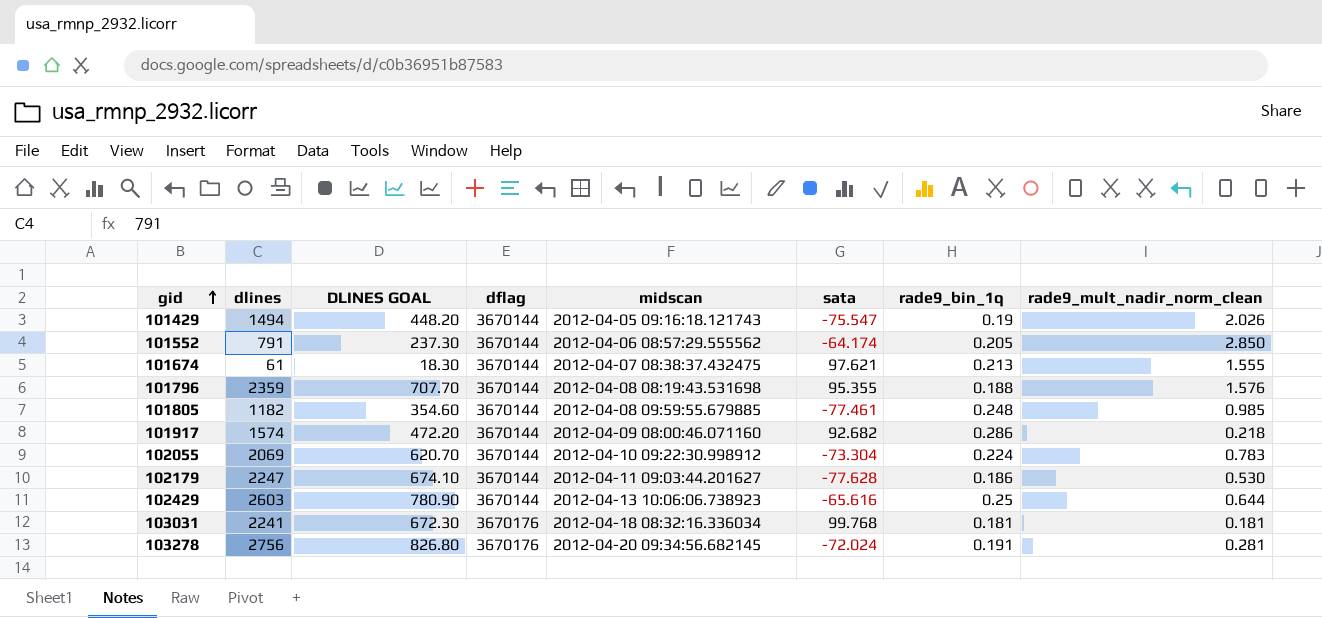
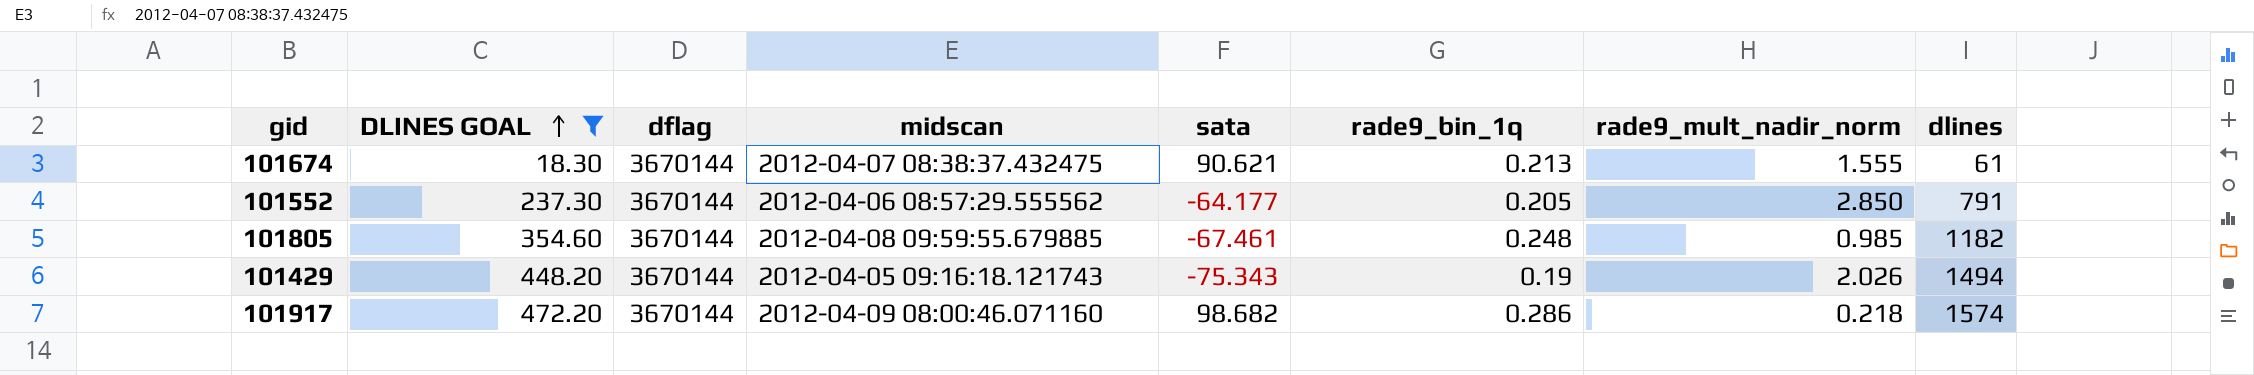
filter: none -> DLINES GOAL <= 472.20
row order: gid ascending -> DLINES GOAL ascending
column name: rade9_mult_nadir_norm_clean -> rade9_mult_nadir_norm
column dlines | position: 2 -> 8
101674 | sata: 97.621 -> 90.621
101552 | sata: -64.174 -> -64.177
101805 | sata: -77.461 -> -67.461
101429 | sata: -75.547 -> -75.343
101917 | sata: 92.682 -> 98.682

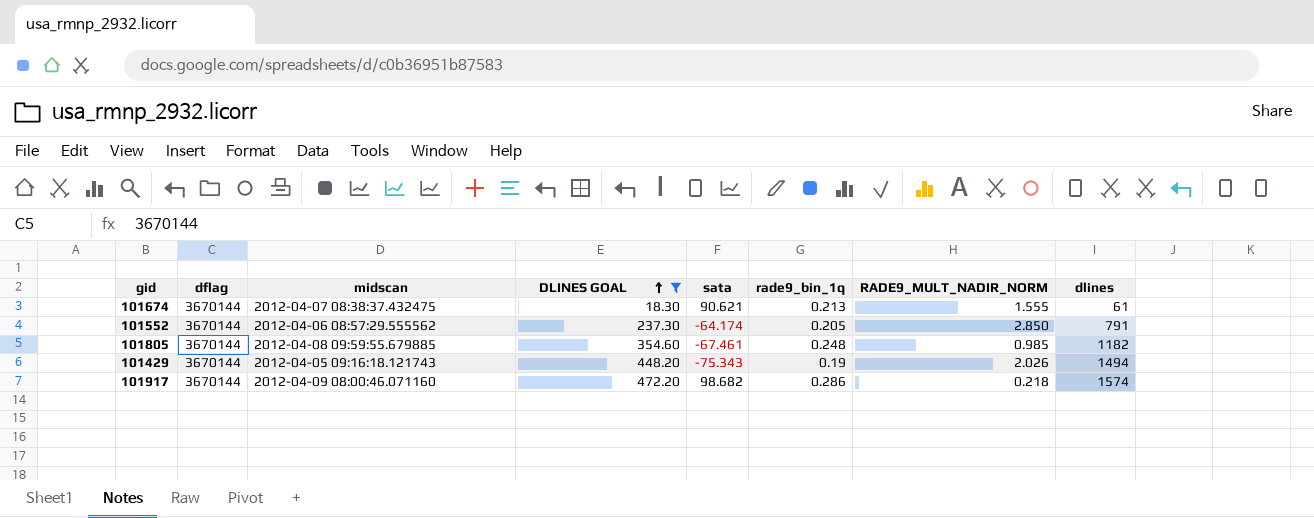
column DLINES GOAL | position: 2 -> 4
column name: rade9_mult_nadir_norm -> RADE9_MULT_NADIR_NORM
101552 | sata: -64.177 -> -64.174

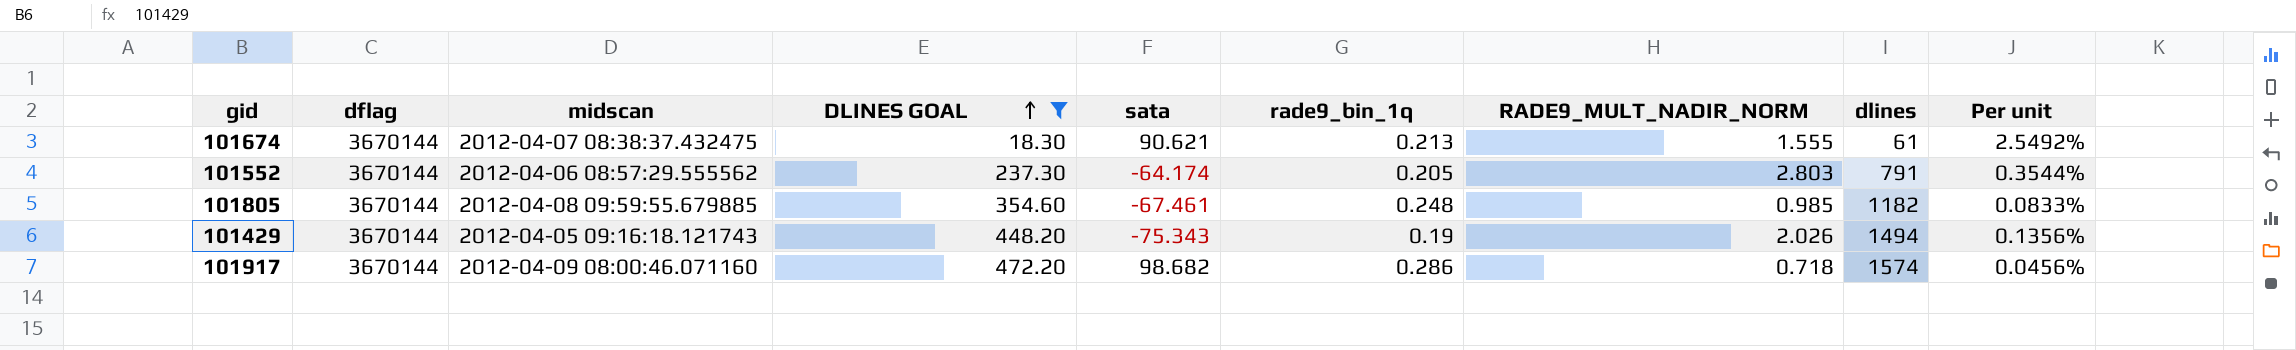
column Per unit | formula: none -> [RADE9_MULT_NADIR_NORM] / [dlines]
101552 | RADE9_MULT_NADIR_NORM: 2.850 -> 2.803
101917 | RADE9_MULT_NADIR_NORM: 0.218 -> 0.718

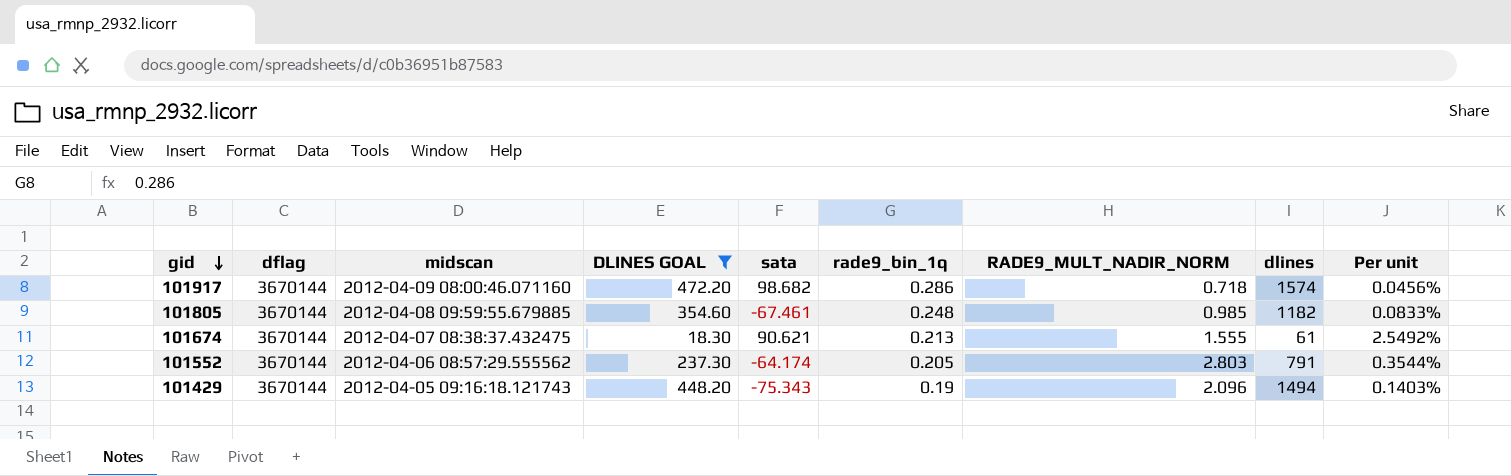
row order: DLINES GOAL ascending -> gid descending
101429 | RADE9_MULT_NADIR_NORM: 2.026 -> 2.096
101429 | Per unit: 0.1356% -> 0.1403%

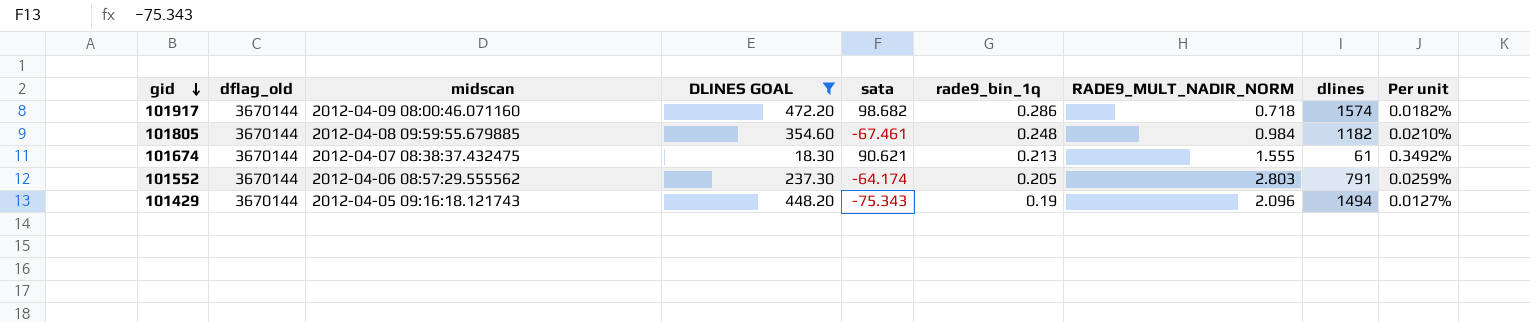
column name: dflag -> dflag_old
column Per unit | formula: [RADE9_MULT_NADIR_NORM] / [dlines] -> [rade9_bin_1q] / [dlines]
101805 | RADE9_MULT_NADIR_NORM: 0.985 -> 0.984

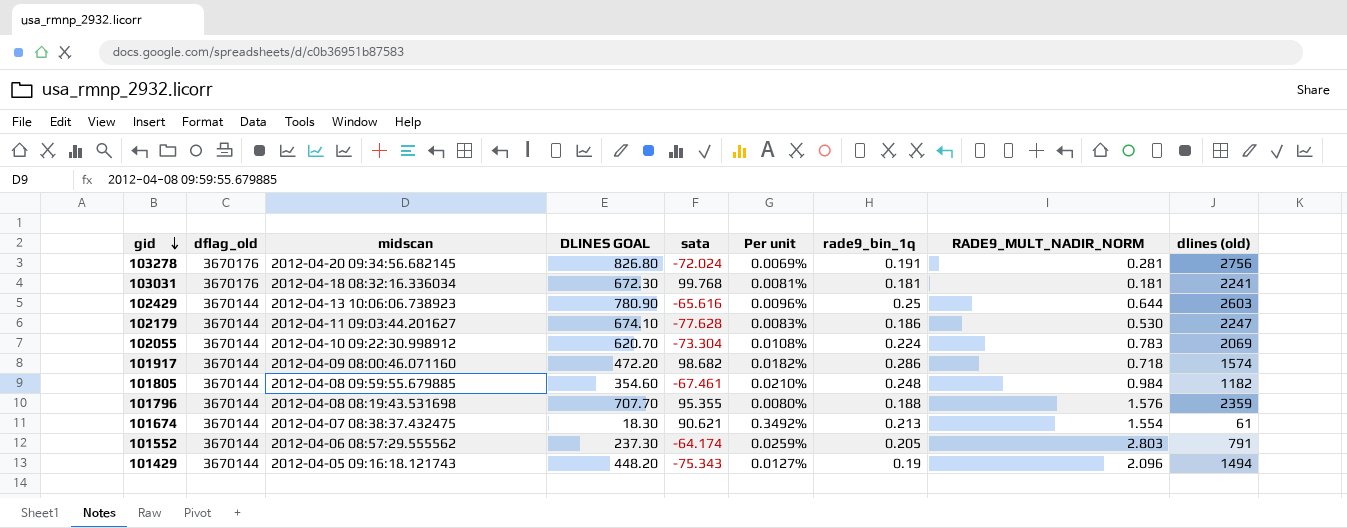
filter: DLINES GOAL <= 472.20 -> none
column Per unit | position: 9 -> 6
column name: dlines -> dlines (old)
101674 | RADE9_MULT_NADIR_NORM: 1.555 -> 1.554

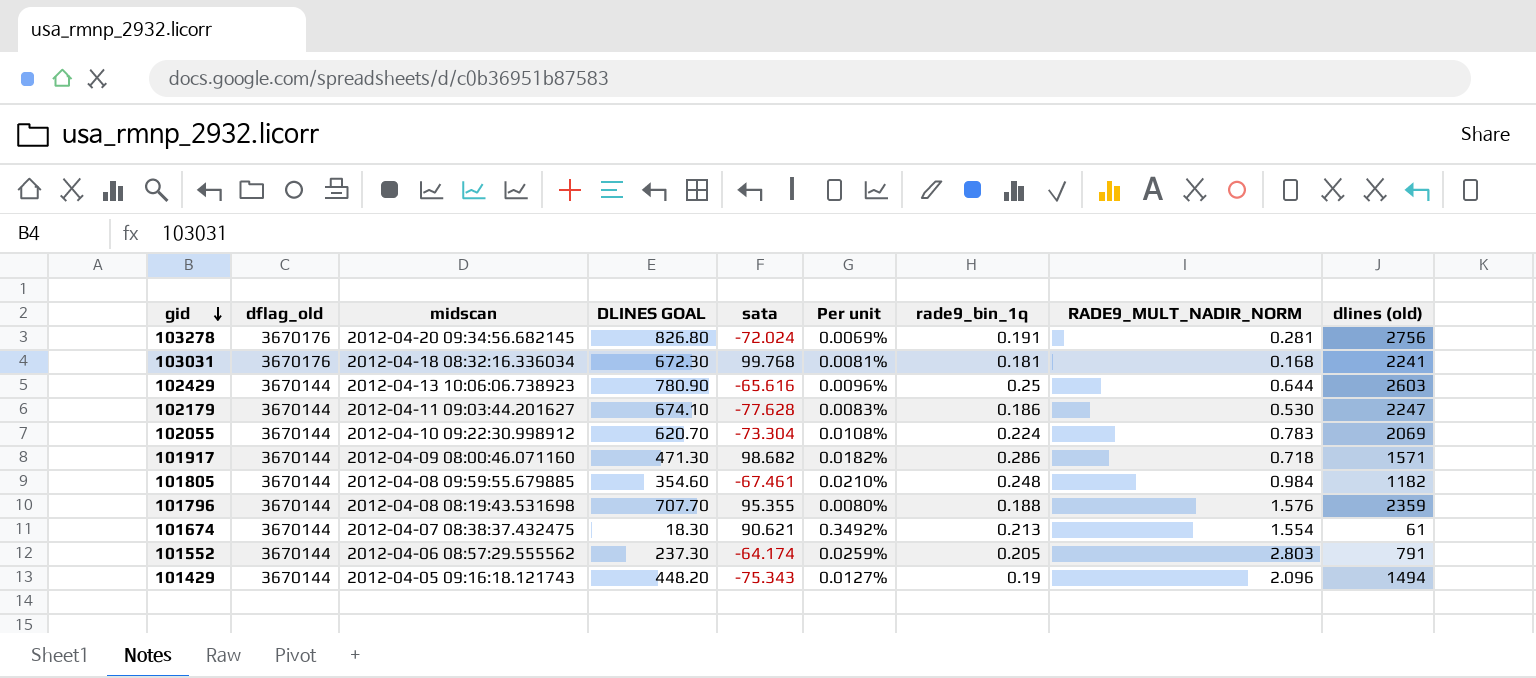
103031 | RADE9_MULT_NADIR_NORM: 0.181 -> 0.168
101917 | DLINES GOAL: 472.20 -> 471.30
101917 | dlines (old): 1574 -> 1571

